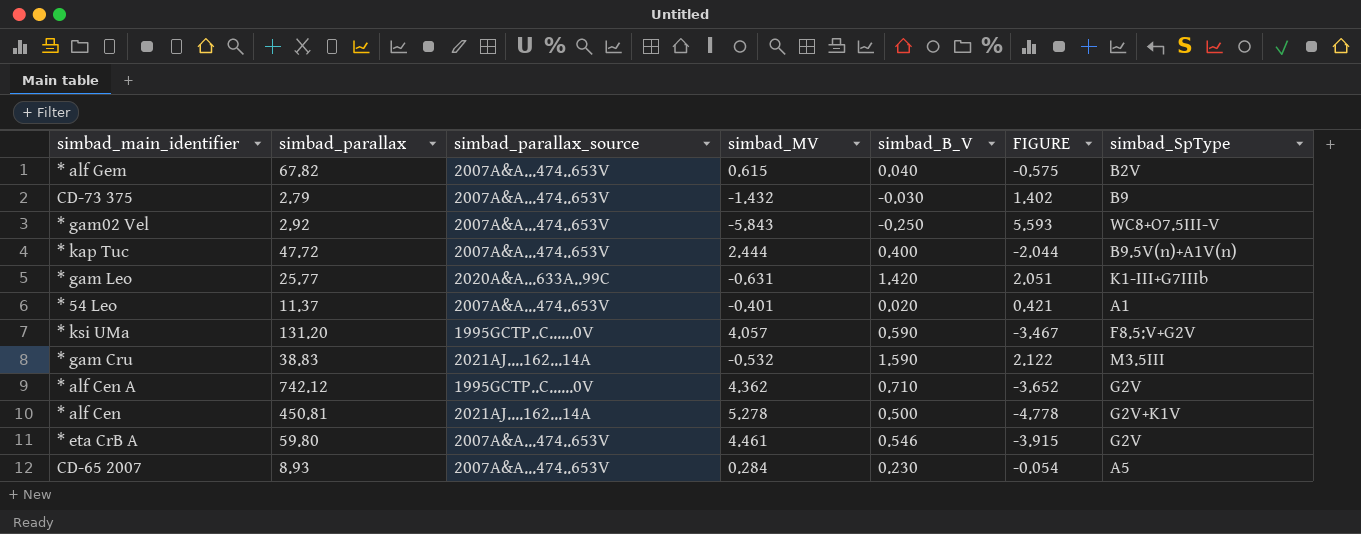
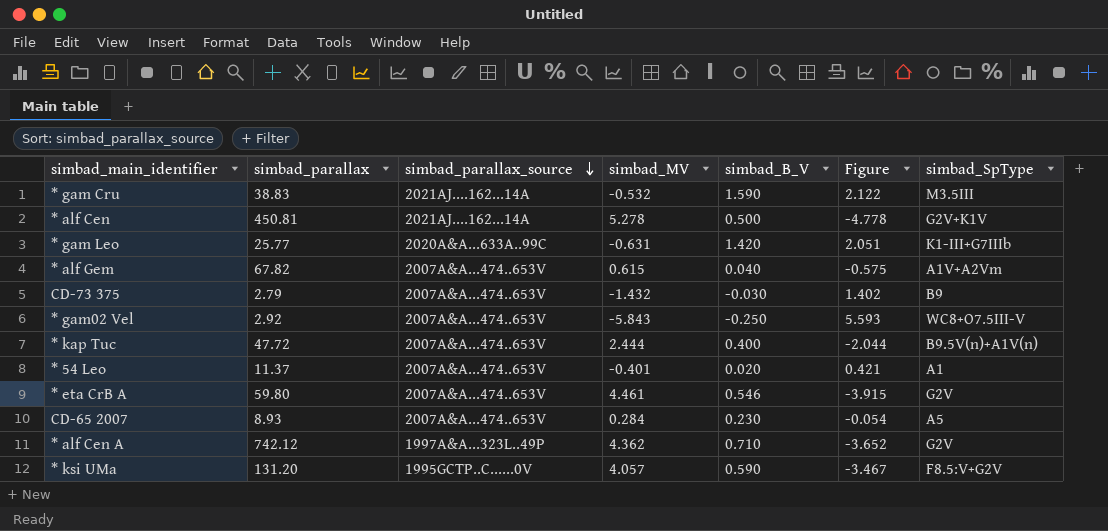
row order: none -> simbad_parallax_source descending
column name: FIGURE -> Figure
* alf Gem | simbad_SpType: B2V -> A1V+A2Vm
* alf Cen A | simbad_parallax_source: 1995GCTP..C......0V -> 1997A&A...323L..49P

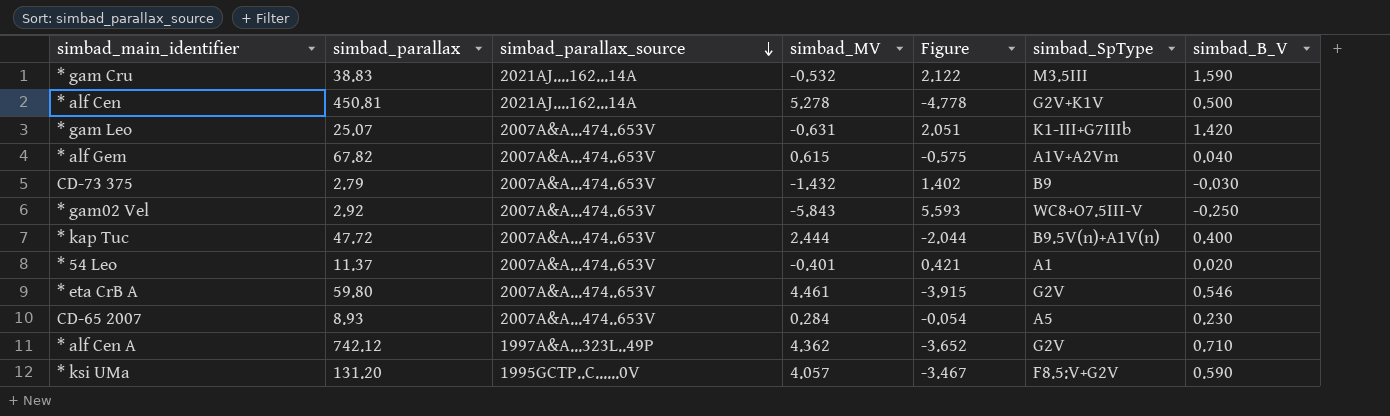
column simbad_B_V | position: 5 -> 7
* gam Leo | simbad_parallax: 25.77 -> 25.07
* gam Leo | simbad_parallax_source: 2020A&A...633A..99C -> 2007A&A...474..653V

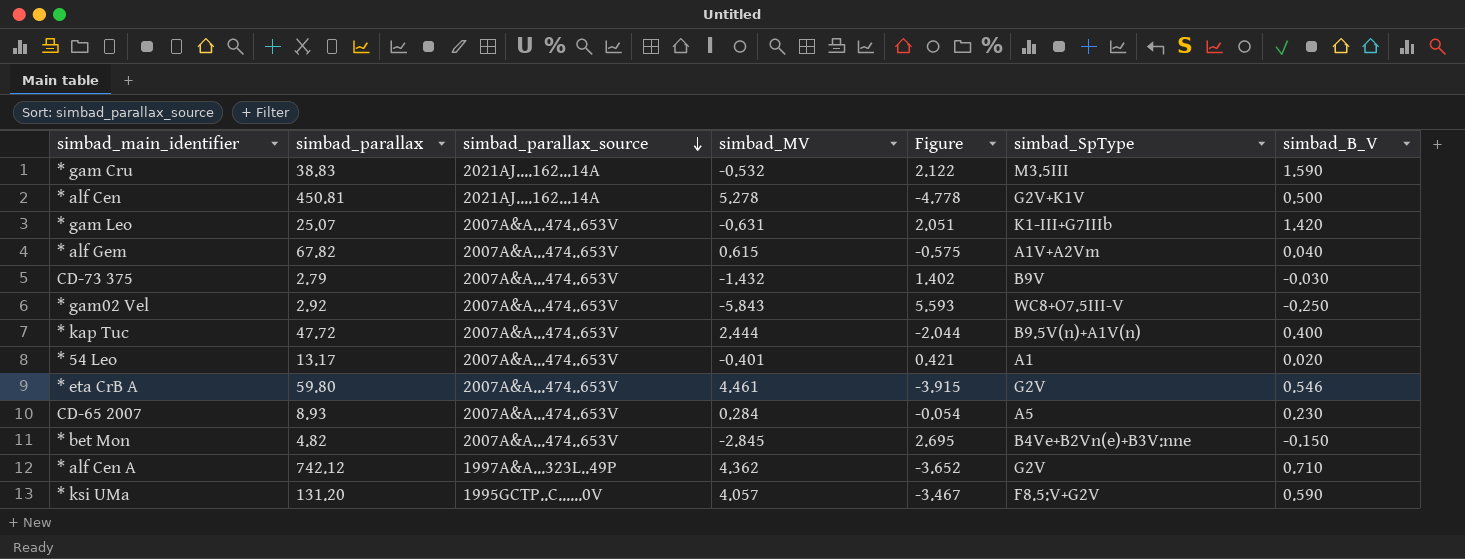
CD-73 375 | simbad_SpType: B9 -> B9V
* 54 Leo | simbad_parallax: 11.37 -> 13.17
row * bet Mon: none -> 4.82 | 2007A&A...474..653V | -2.845 | 2.695 | B4Ve+B2Vn(e)+B3V:nne | -0.150

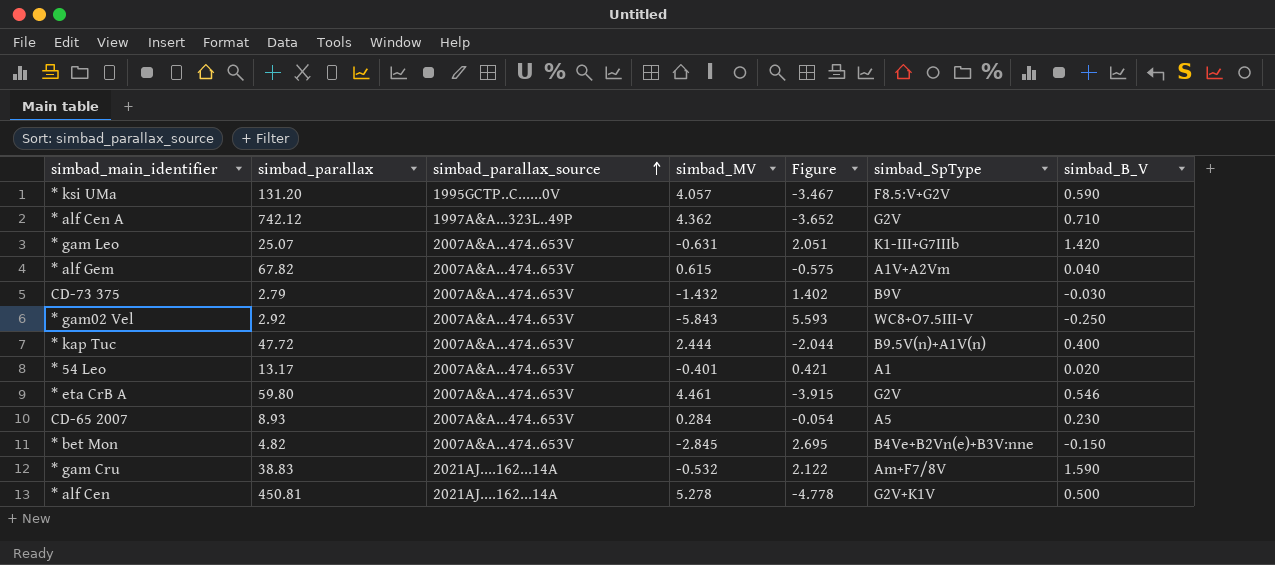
row order: simbad_parallax_source descending -> simbad_parallax_source ascending
* gam Cru | simbad_SpType: M3.5III -> Am+F7/8V

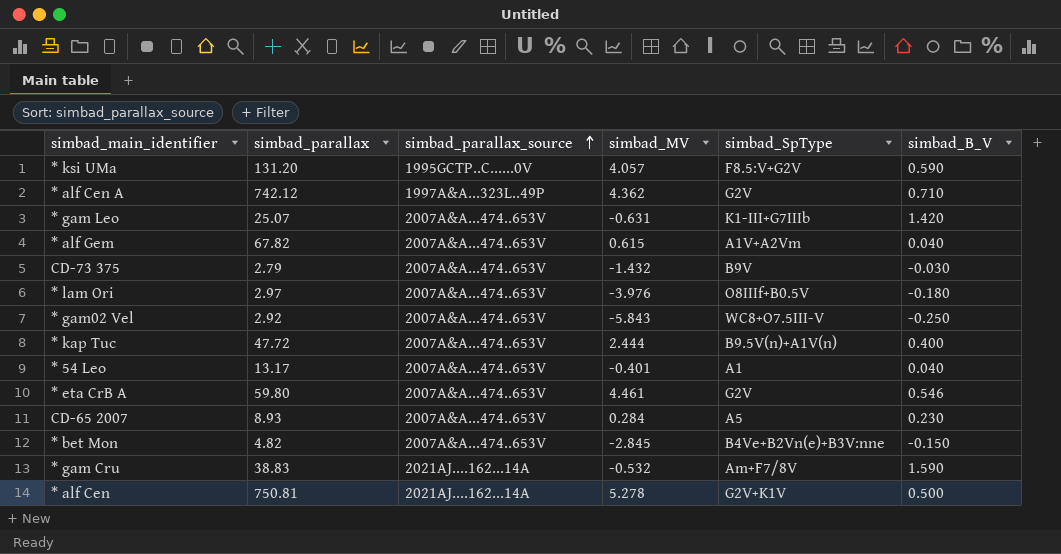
column Figure | formula: [simbad_B_V] - [simbad_MV] -> none
row * lam Ori: none -> 2.97 | 2007A&A...474..653V | -3.976 | O8IIIf+B0.5V | -0.180
* 54 Leo | simbad_B_V: 0.020 -> 0.040
* alf Cen | simbad_parallax: 450.81 -> 750.81

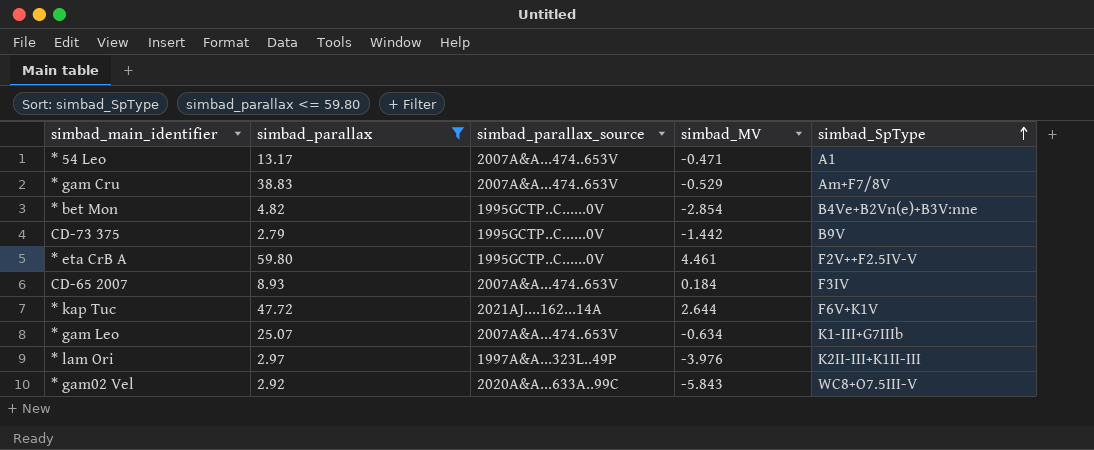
filter: none -> simbad_parallax <= 59.80
row order: simbad_parallax_source ascending -> simbad_SpType ascending
column simbad_B_V | position: 6 -> none
* 54 Leo | simbad_MV: -0.401 -> -0.471
* gam Cru | simbad_parallax_source: 2021AJ....162...14A -> 2007A&A...474..653V
* gam Cru | simbad_MV: -0.532 -> -0.529
* bet Mon | simbad_parallax_source: 2007A&A...474..653V -> 1995GCTP..C......0V
* bet Mon | simbad_MV: -2.845 -> -2.854
CD-73 375 | simbad_parallax_source: 2007A&A...474..653V -> 1995GCTP..C......0V
CD-73 375 | simbad_MV: -1.432 -> -1.442
* eta CrB A | simbad_parallax_source: 2007A&A...474..653V -> 1995GCTP..C......0V
* eta CrB A | simbad_SpType: G2V -> F2V++F2.5IV-V
CD-65 2007 | simbad_MV: 0.284 -> 0.184
CD-65 2007 | simbad_SpType: A5 -> F3IV
* kap Tuc | simbad_parallax_source: 2007A&A...474..653V -> 2021AJ....162...14A
* kap Tuc | simbad_MV: 2.444 -> 2.644
* kap Tuc | simbad_SpType: B9.5V(n)+A1V(n) -> F6V+K1V
* gam Leo | simbad_MV: -0.631 -> -0.634
* lam Ori | simbad_parallax_source: 2007A&A...474..653V -> 1997A&A...323L..49P
* lam Ori | simbad_SpType: O8IIIf+B0.5V -> K2II-III+K1II-III
* gam02 Vel | simbad_parallax_source: 2007A&A...474..653V -> 2020A&A...633A..99C

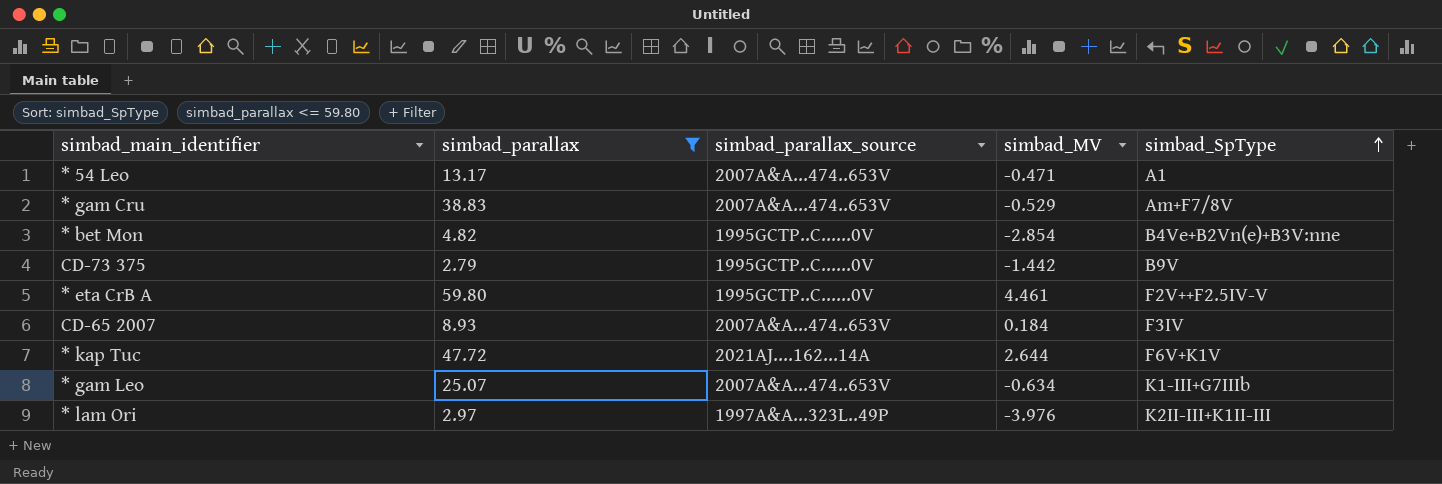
row * gam02 Vel: 2.92 | 2020A&A...633A..99C | -5.843 | WC8+O7.5III-V -> none

